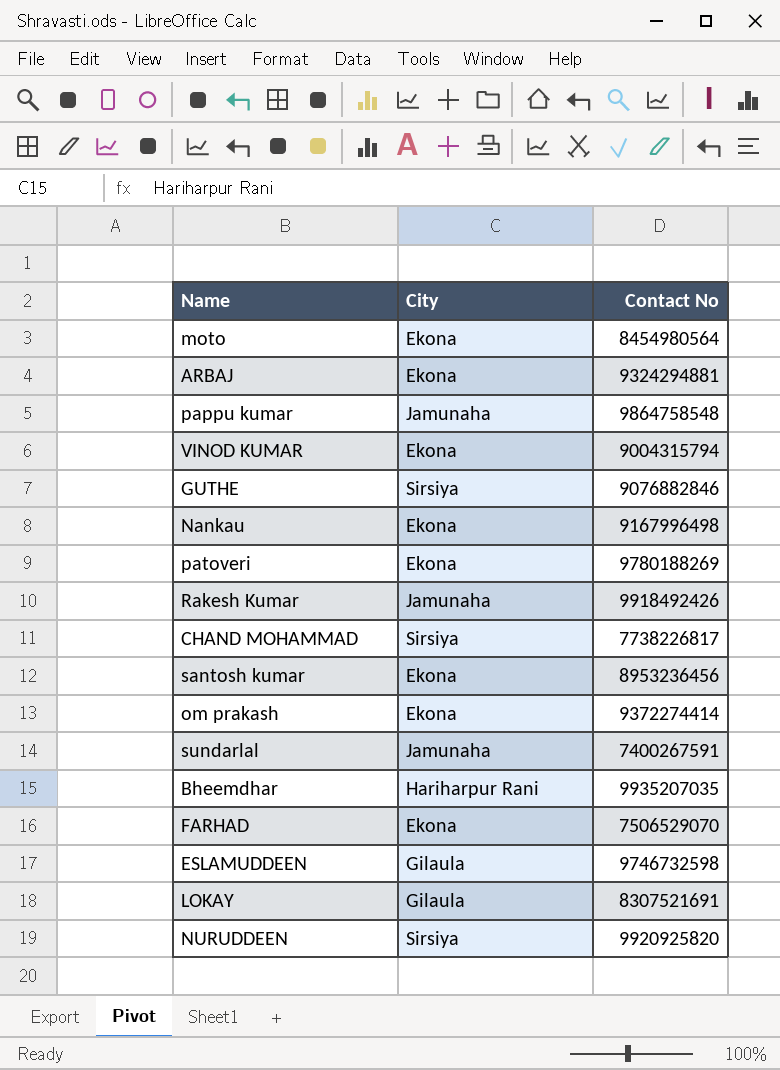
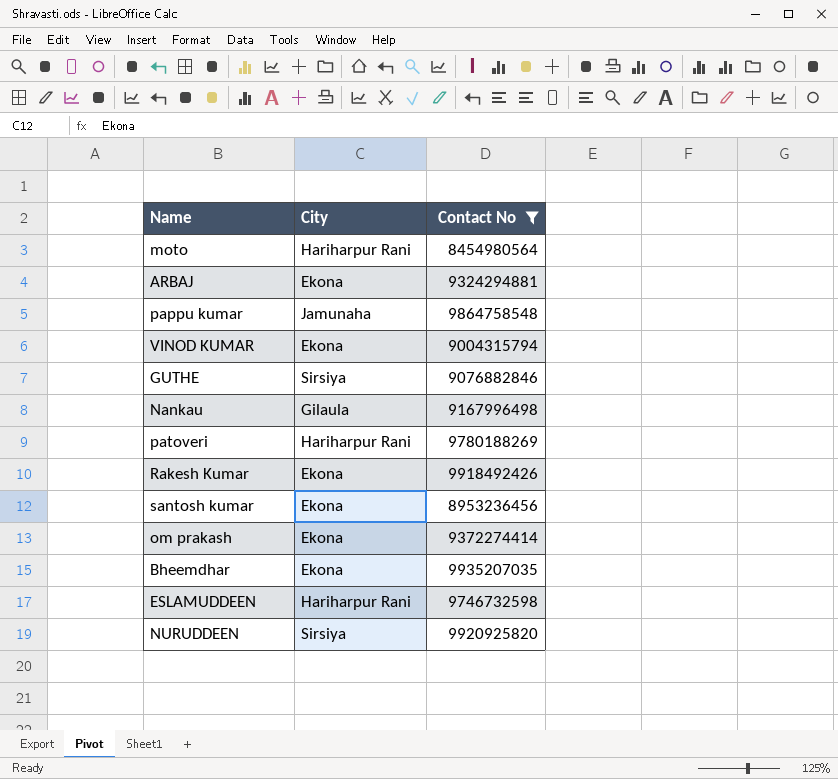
filter: none -> Contact No >= 8454980564
moto | City: Ekona -> Hariharpur Rani
Nankau | City: Ekona -> Gilaula
patoveri | City: Ekona -> Hariharpur Rani
Rakesh Kumar | City: Jamunaha -> Ekona
Bheemdhar | City: Hariharpur Rani -> Ekona
ESLAMUDDEEN | City: Gilaula -> Hariharpur Rani

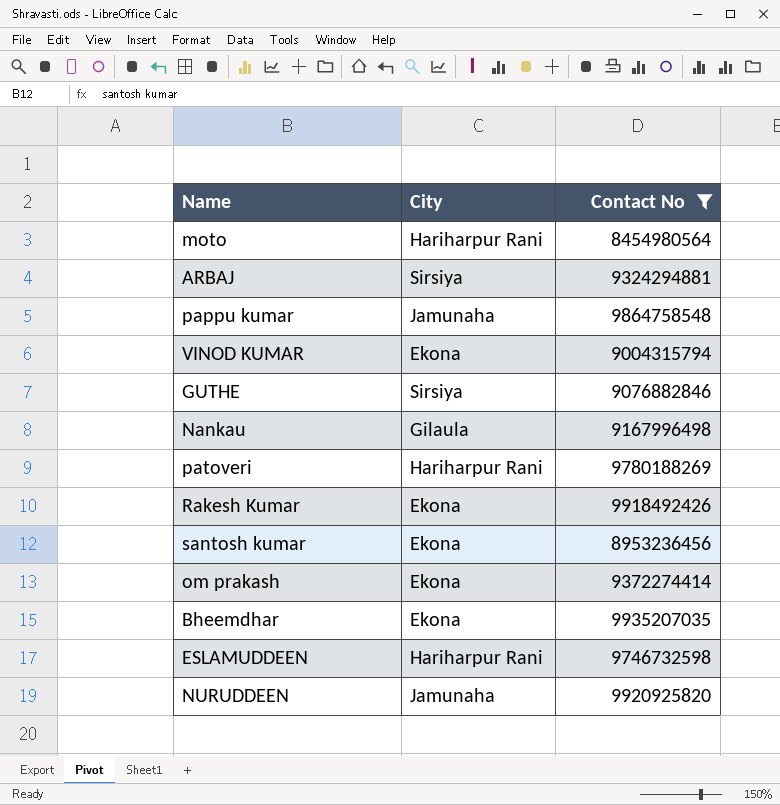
ARBAJ | City: Ekona -> Sirsiya
NURUDDEEN | City: Sirsiya -> Jamunaha

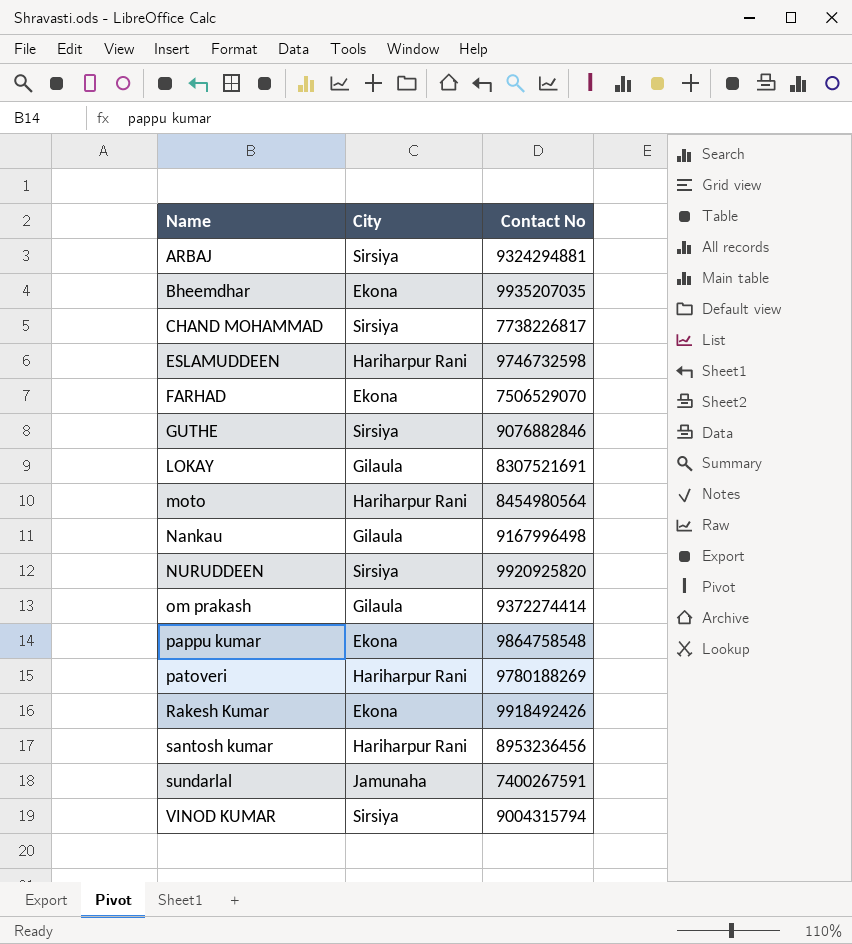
filter: Contact No >= 8454980564 -> none
row order: none -> Name ascending
NURUDDEEN | City: Jamunaha -> Sirsiya
om prakash | City: Ekona -> Gilaula
pappu kumar | City: Jamunaha -> Ekona
santosh kumar | City: Ekona -> Hariharpur Rani
VINOD KUMAR | City: Ekona -> Sirsiya

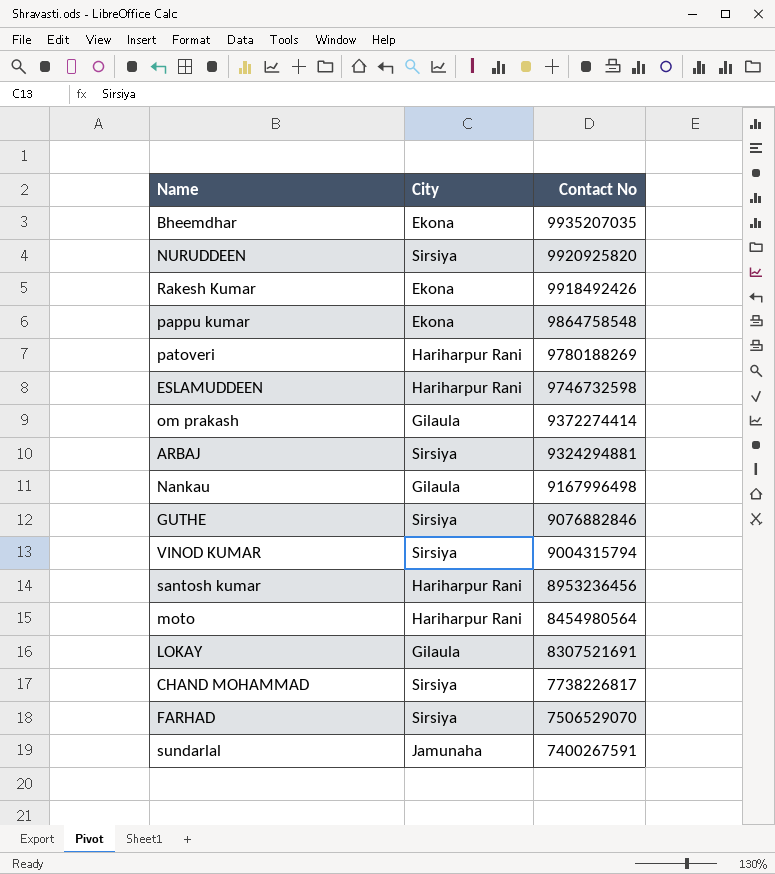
row order: Name ascending -> Contact No descending
FARHAD | City: Ekona -> Sirsiya

